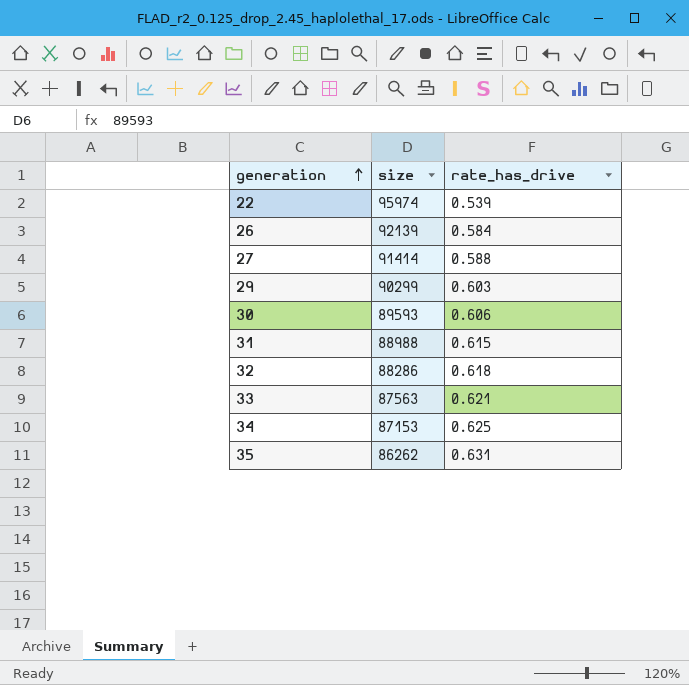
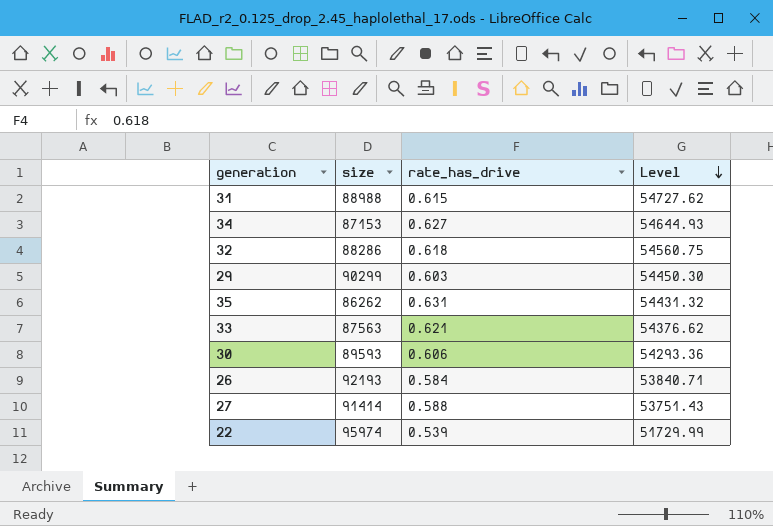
row order: generation ascending -> Level descending
column Level | formula: none -> [size] * [rate_has_drive]
34 | rate_has_drive: 0.625 -> 0.627
26 | size: 92139 -> 92193

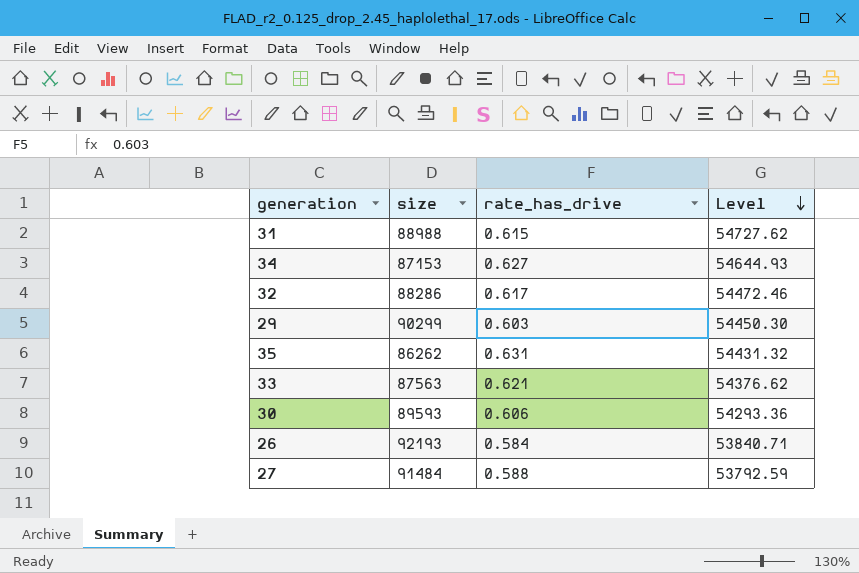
row 22: 95974 | 0.539 | 51729.99 -> none
32 | rate_has_drive: 0.618 -> 0.617
32 | Level: 54560.75 -> 54472.46
27 | size: 91414 -> 91484
27 | Level: 53751.43 -> 53792.59

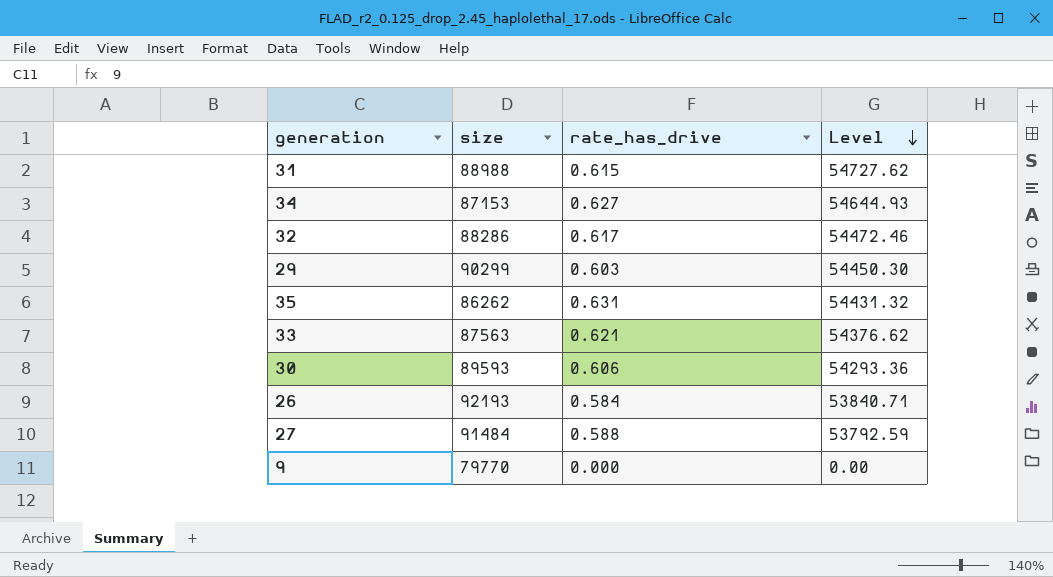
row 9: none -> 79770 | 0.000 | 0.00

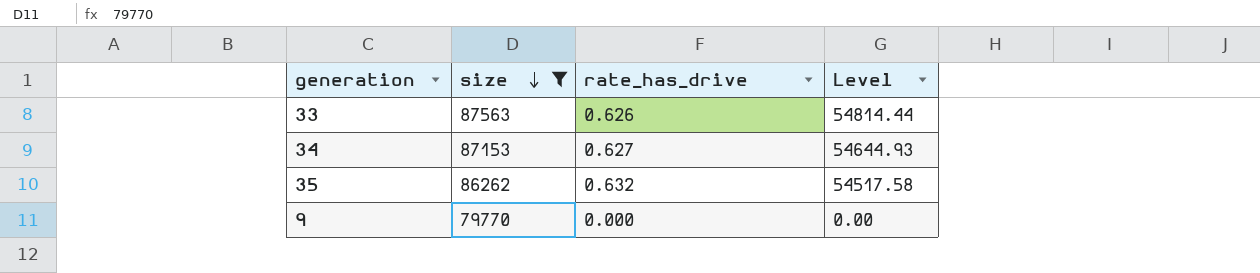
filter: none -> size <= 87563
row order: Level descending -> size descending
33 | rate_has_drive: 0.621 -> 0.626
33 | Level: 54376.62 -> 54814.44
35 | rate_has_drive: 0.631 -> 0.632
35 | Level: 54431.32 -> 54517.58

